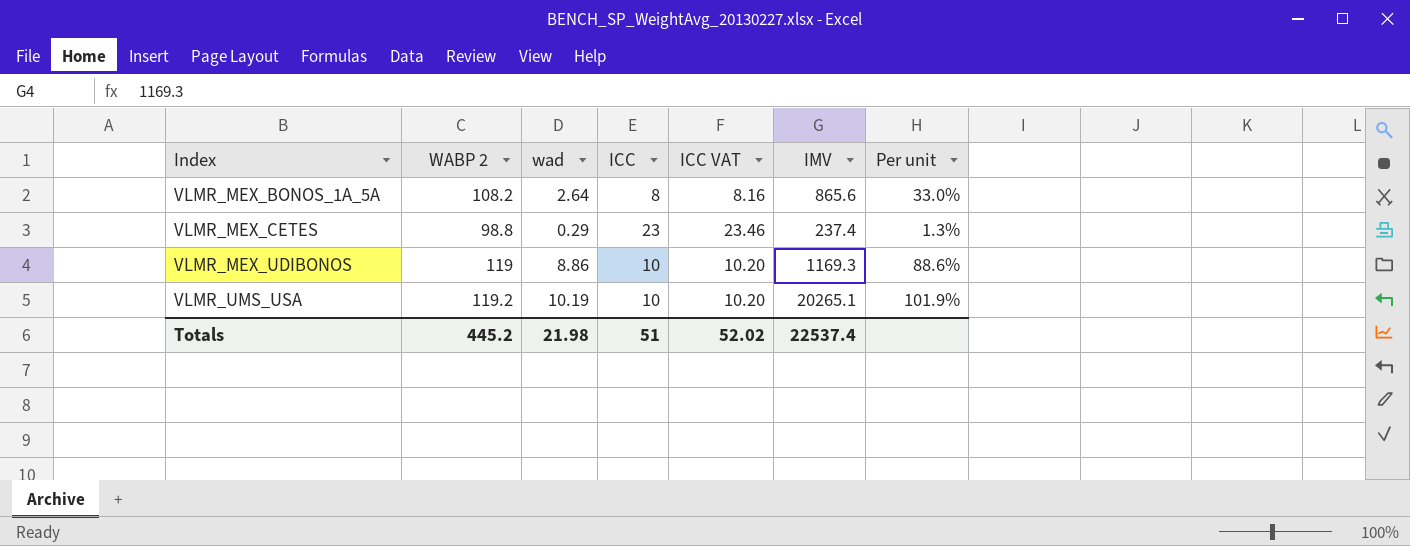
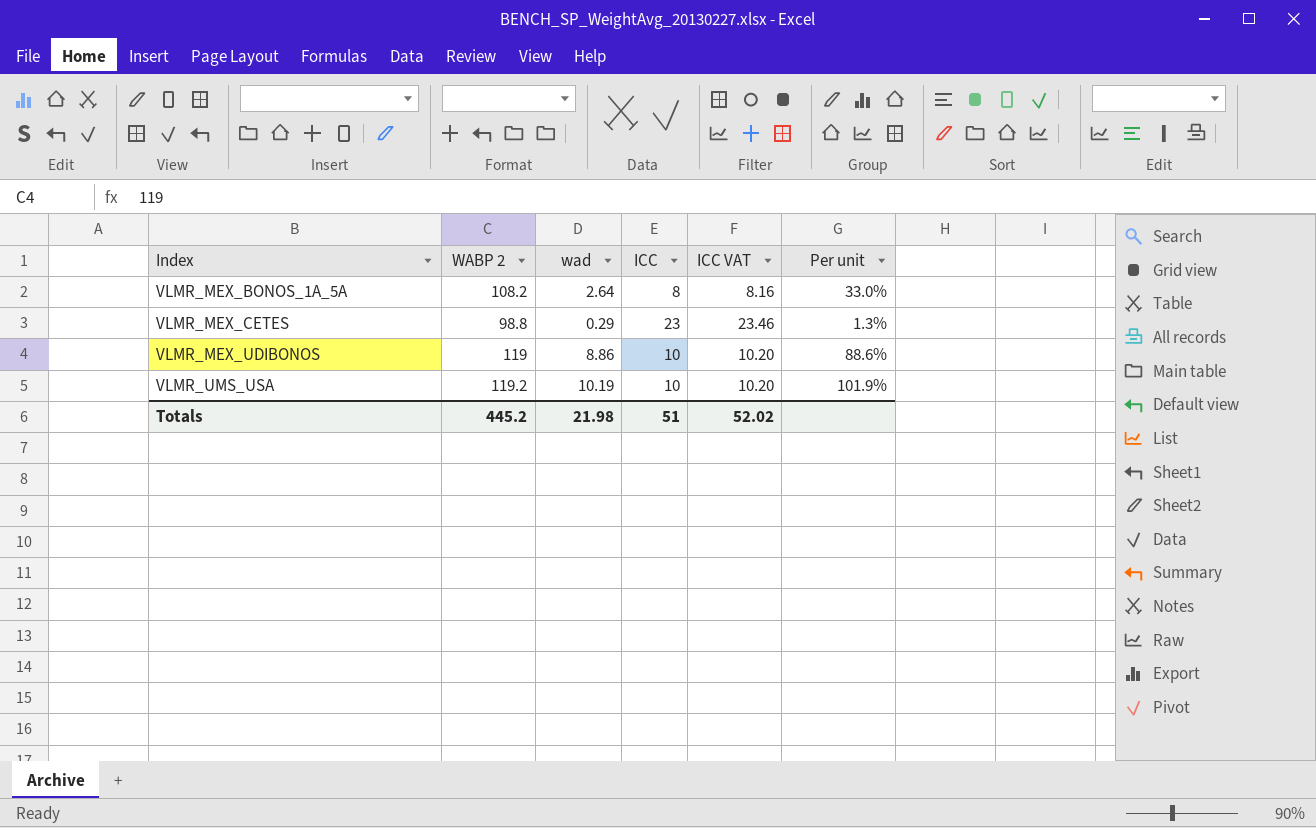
column IMV | position: 6 -> none

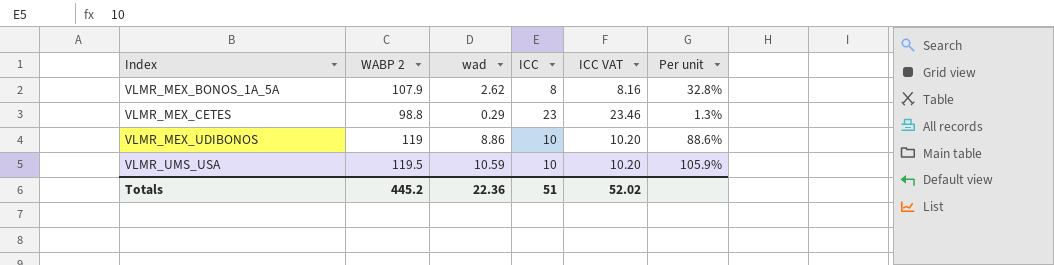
VLMR_MEX_BONOS_1A_5A | WABP 2: 108.2 -> 107.9
VLMR_MEX_BONOS_1A_5A | wad: 2.64 -> 2.62
VLMR_MEX_BONOS_1A_5A | Per unit: 33.0% -> 32.8%
VLMR_UMS_USA | WABP 2: 119.2 -> 119.5
VLMR_UMS_USA | wad: 10.19 -> 10.59
VLMR_UMS_USA | Per unit: 101.9% -> 105.9%
Totals | wad: 21.98 -> 22.36

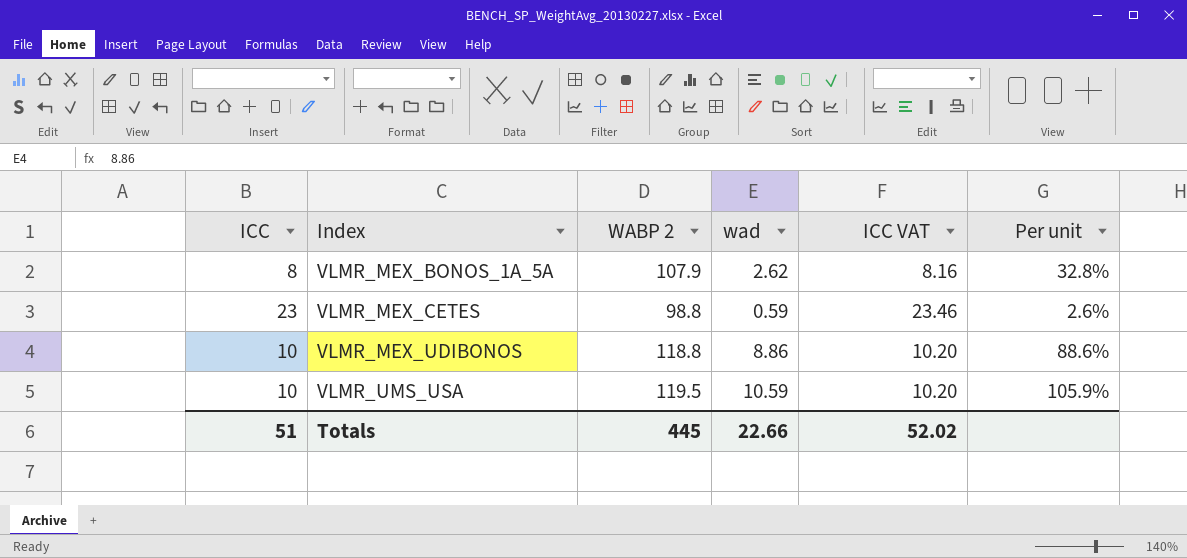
column ICC | position: 4 -> 1
VLMR_MEX_CETES | wad: 0.29 -> 0.59
VLMR_MEX_CETES | Per unit: 1.3% -> 2.6%
VLMR_MEX_UDIBONOS | WABP 2: 119 -> 118.8
Totals | WABP 2: 445.2 -> 445
Totals | wad: 22.36 -> 22.66

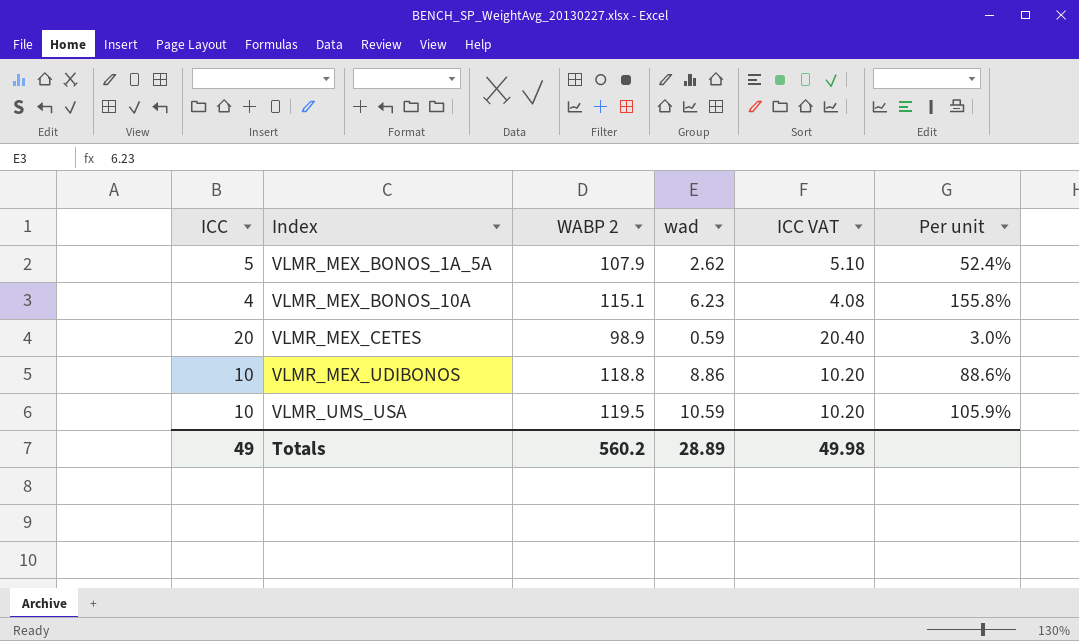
VLMR_MEX_BONOS_1A_5A | ICC: 8 -> 5
VLMR_MEX_BONOS_1A_5A | ICC VAT: 8.16 -> 5.10
VLMR_MEX_BONOS_1A_5A | Per unit: 32.8% -> 52.4%
row VLMR_MEX_BONOS_10A: none -> 4 | 115.1 | 6.23 | 4.08 | 155.8%
VLMR_MEX_CETES | ICC: 23 -> 20
VLMR_MEX_CETES | WABP 2: 98.8 -> 98.9
VLMR_MEX_CETES | ICC VAT: 23.46 -> 20.40
VLMR_MEX_CETES | Per unit: 2.6% -> 3.0%
Totals | ICC: 51 -> 49
Totals | WABP 2: 445 -> 560.2
Totals | wad: 22.66 -> 28.89
Totals | ICC VAT: 52.02 -> 49.98

